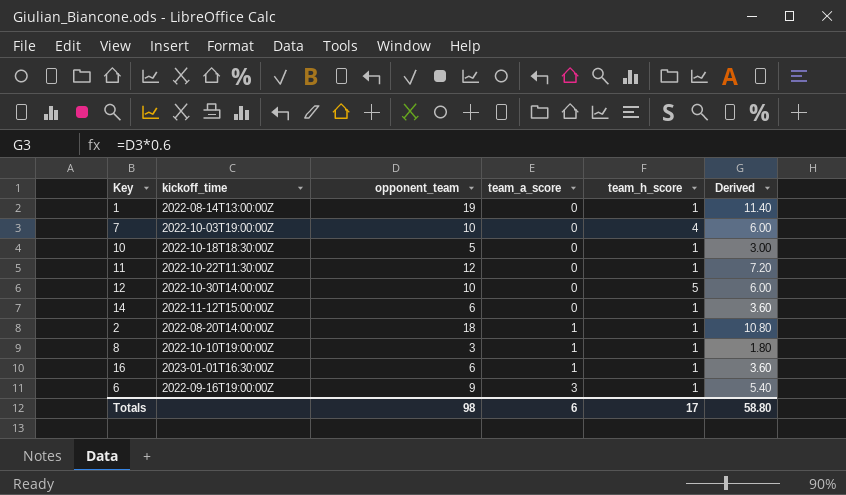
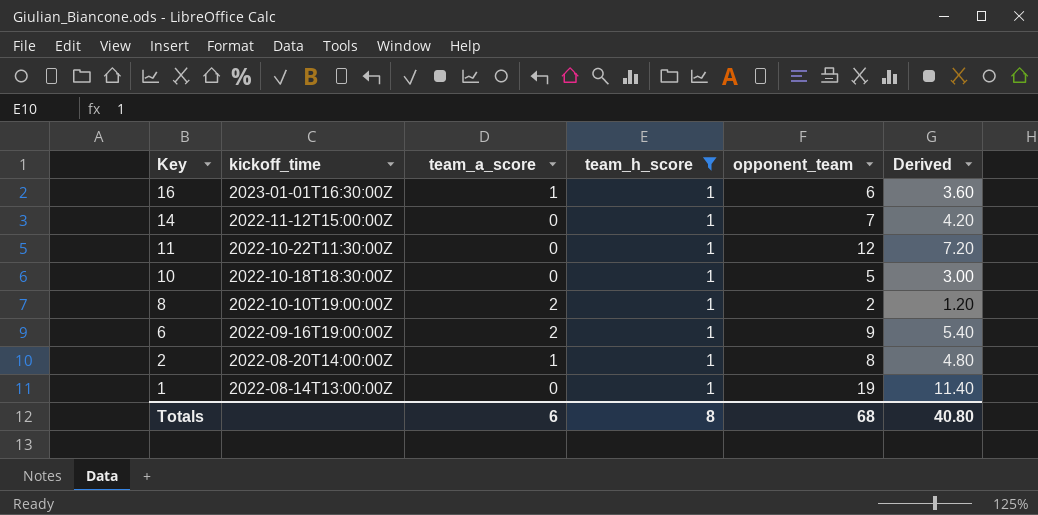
filter: none -> team_h_score = 1
row order: team_a_score ascending -> Key descending
column opponent_team | position: 3 -> 5
14 | opponent_team: 6 -> 7
14 | Derived: 3.60 -> 4.20
8 | team_a_score: 1 -> 2
8 | opponent_team: 3 -> 2
8 | Derived: 1.80 -> 1.20
6 | team_a_score: 3 -> 2
2 | opponent_team: 18 -> 8
2 | Derived: 10.80 -> 4.80
Totals | team_h_score: 17 -> 8
Totals | opponent_team: 98 -> 68
Totals | Derived: 58.80 -> 40.80

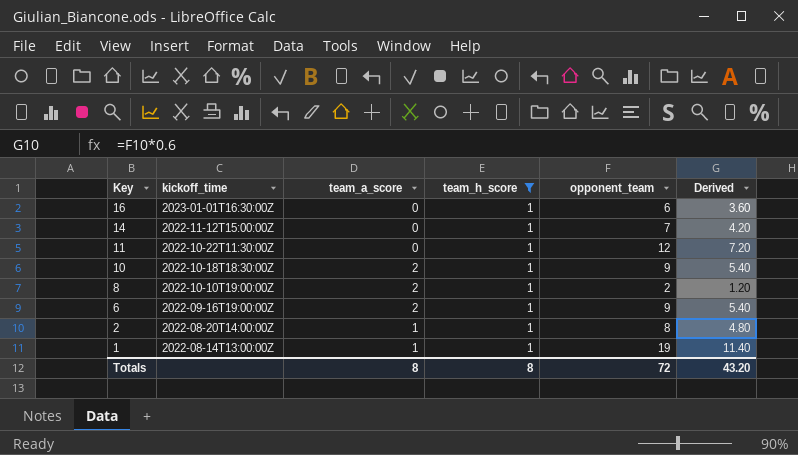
16 | team_a_score: 1 -> 0
10 | team_a_score: 0 -> 2
10 | opponent_team: 5 -> 9
10 | Derived: 3.00 -> 5.40
1 | team_a_score: 0 -> 1
Totals | team_a_score: 6 -> 8
Totals | opponent_team: 68 -> 72
Totals | Derived: 40.80 -> 43.20

